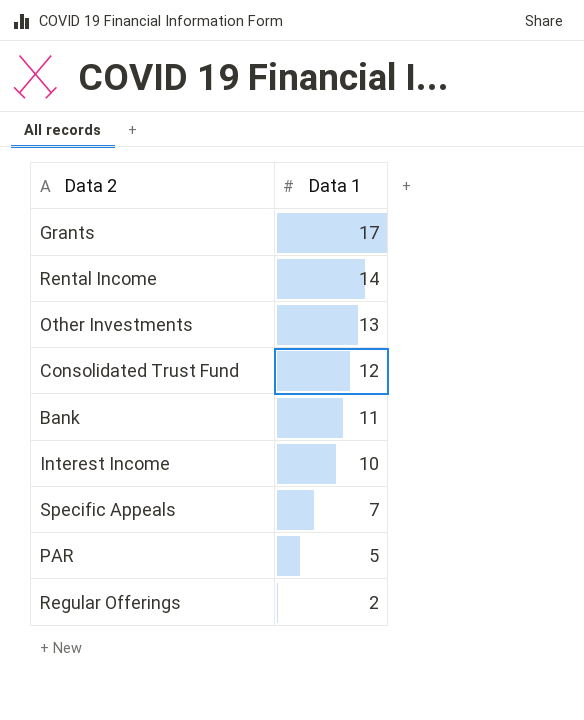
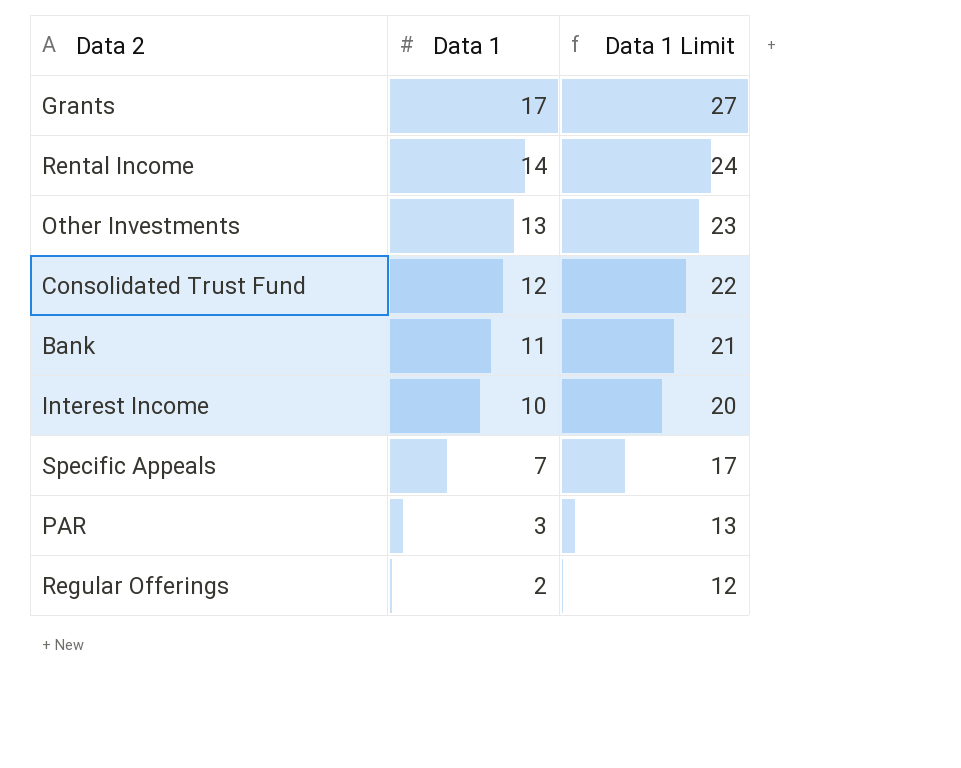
column Data 1 Limit | formula: none -> [Data 1] + 10
PAR | Data 1: 5 -> 3

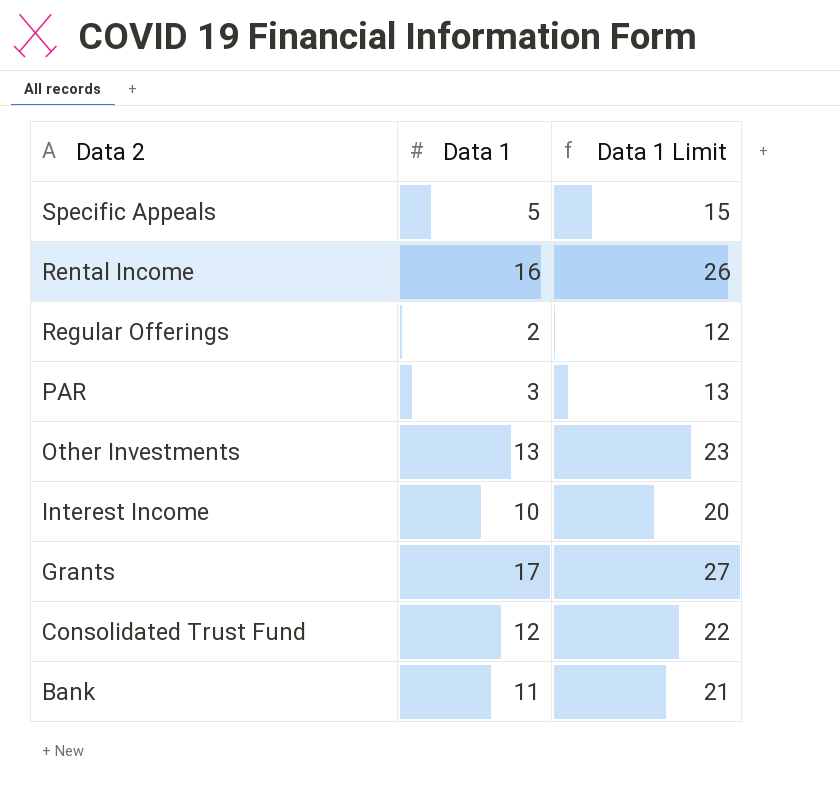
row order: Data 1 descending -> Data 2 descending
Specific Appeals | Data 1: 7 -> 5
Specific Appeals | Data 1 Limit: 17 -> 15
Rental Income | Data 1: 14 -> 16
Rental Income | Data 1 Limit: 24 -> 26

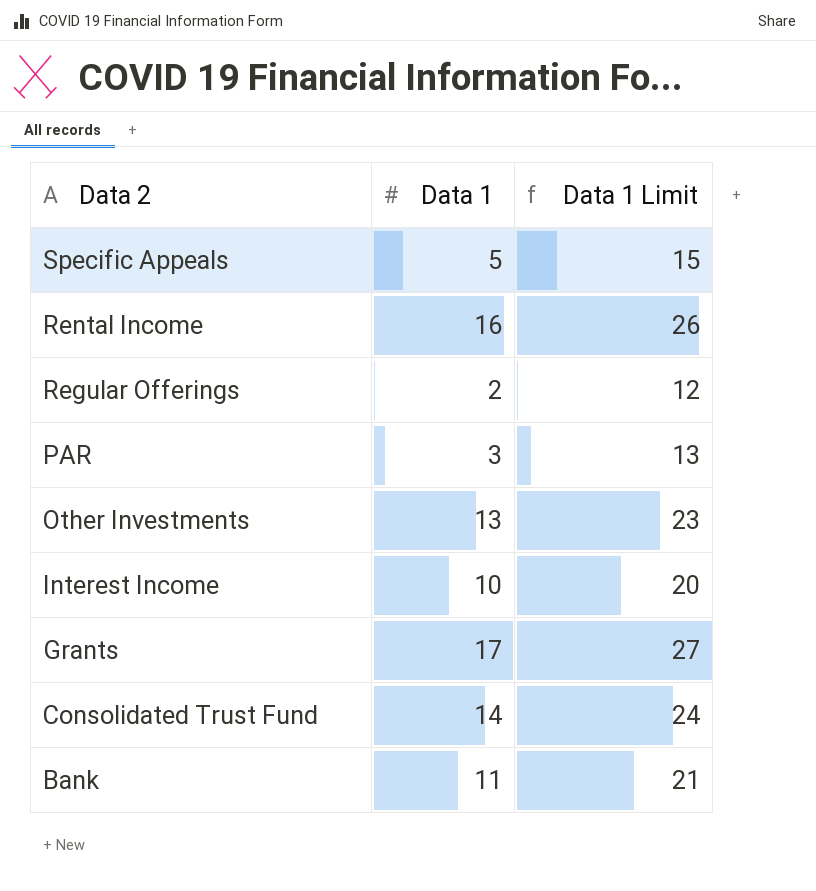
Consolidated Trust Fund | Data 1: 12 -> 14
Consolidated Trust Fund | Data 1 Limit: 22 -> 24

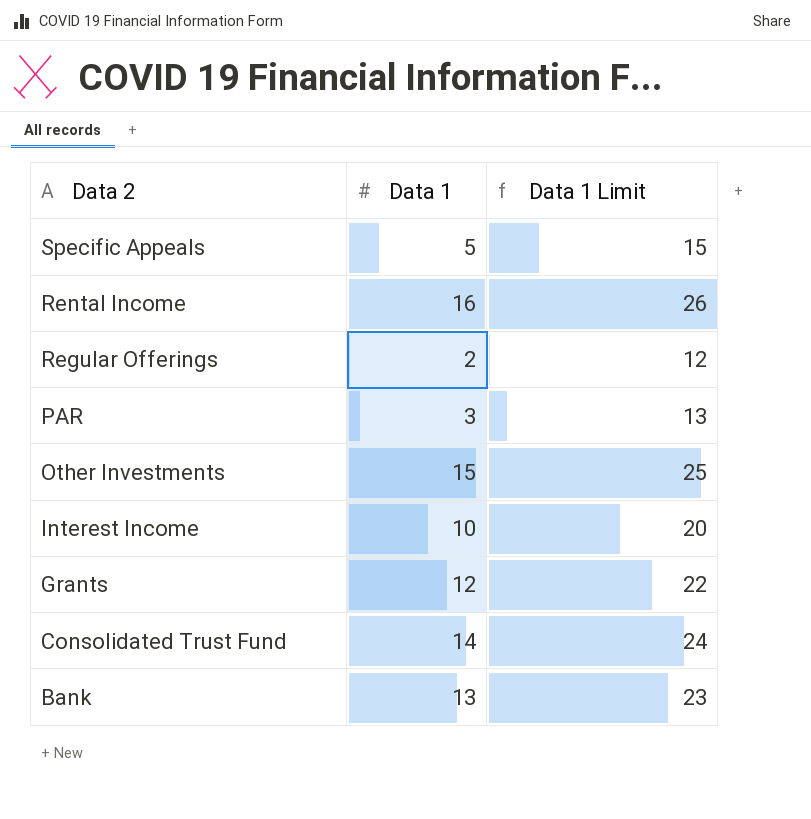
Other Investments | Data 1: 13 -> 15
Other Investments | Data 1 Limit: 23 -> 25
Grants | Data 1: 17 -> 12
Grants | Data 1 Limit: 27 -> 22
Bank | Data 1: 11 -> 13
Bank | Data 1 Limit: 21 -> 23

